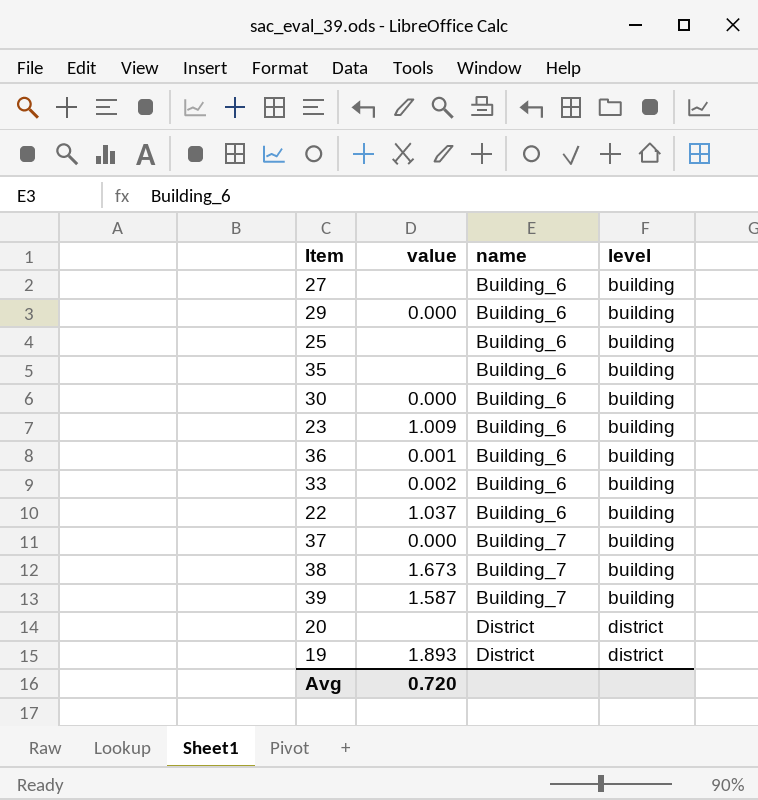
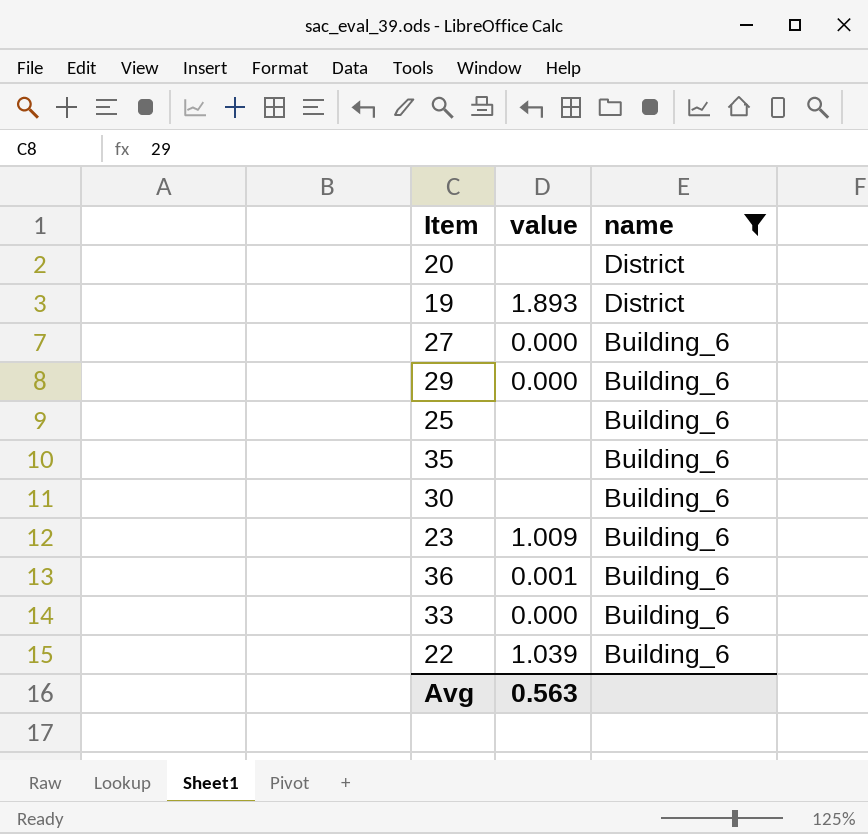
filter: none -> name != Building_7
row order: name ascending -> name descending
column level | position: 4 -> none
27 | value: none -> 0.000
30 | value: 0.000 -> none
33 | value: 0.002 -> 0.000
22 | value: 1.037 -> 1.039
Avg | value: 0.720 -> 0.563

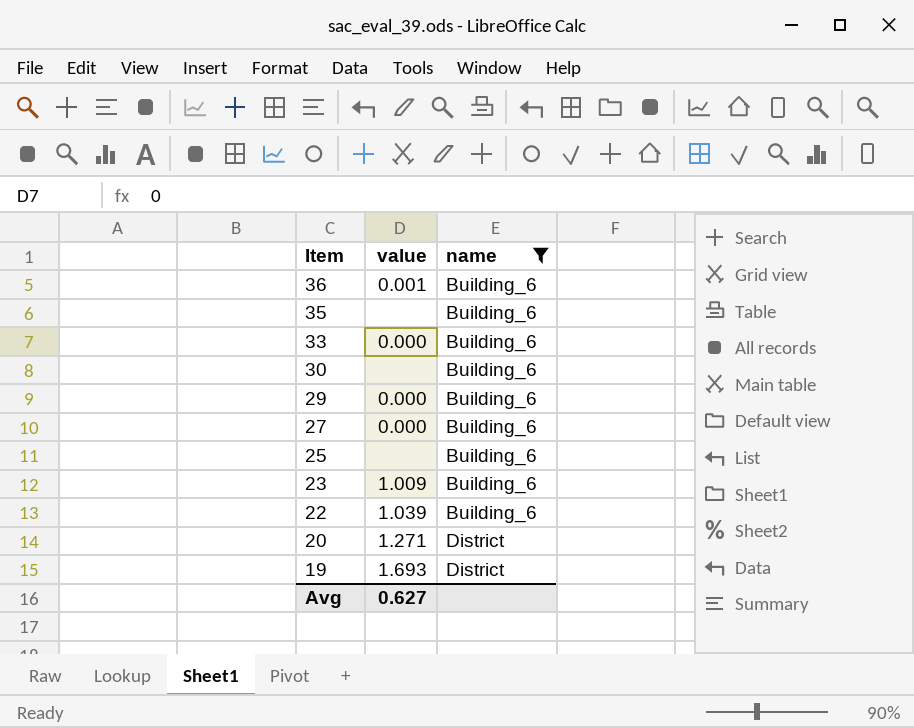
row order: name descending -> Item descending
20 | value: none -> 1.271
19 | value: 1.893 -> 1.693
Avg | value: 0.563 -> 0.627

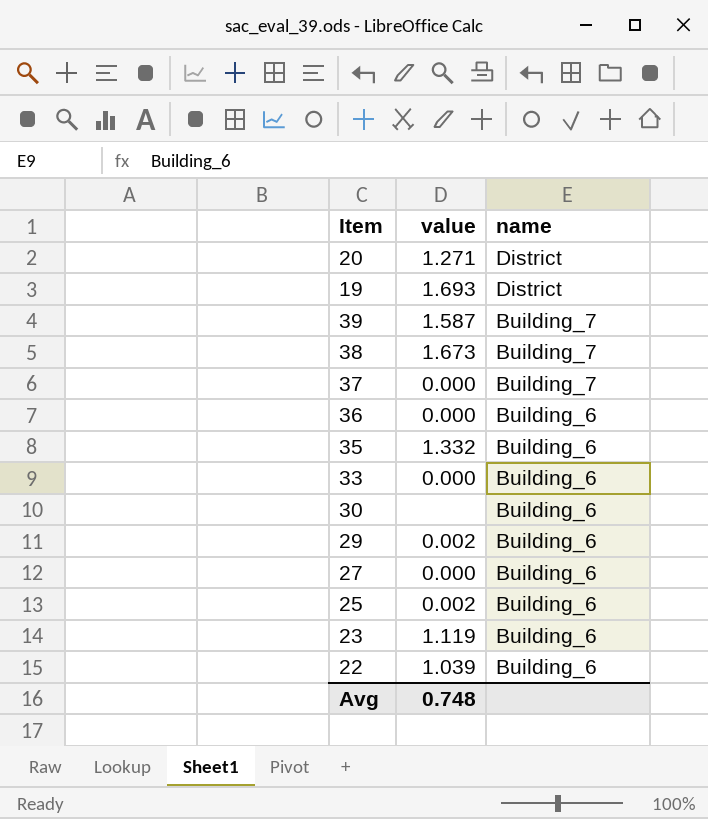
filter: name != Building_7 -> none
row order: Item descending -> name descending
36 | value: 0.001 -> 0.000
35 | value: none -> 1.332
29 | value: 0.000 -> 0.002
25 | value: none -> 0.002
23 | value: 1.009 -> 1.119
Avg | value: 0.627 -> 0.748

